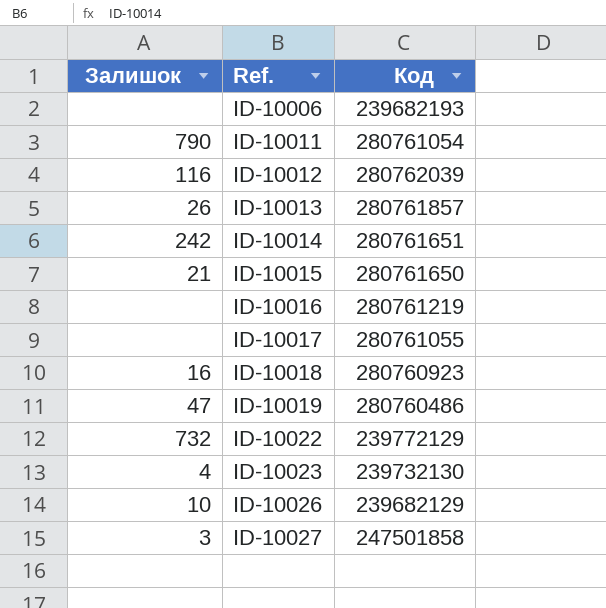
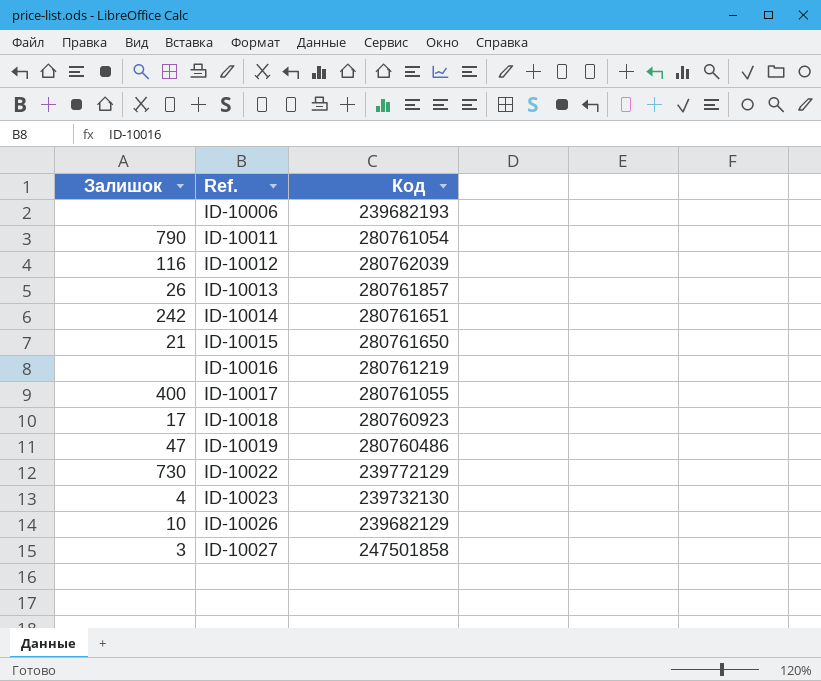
ID-10017 | Залишок: none -> 400
ID-10018 | Залишок: 16 -> 17
ID-10022 | Залишок: 732 -> 730

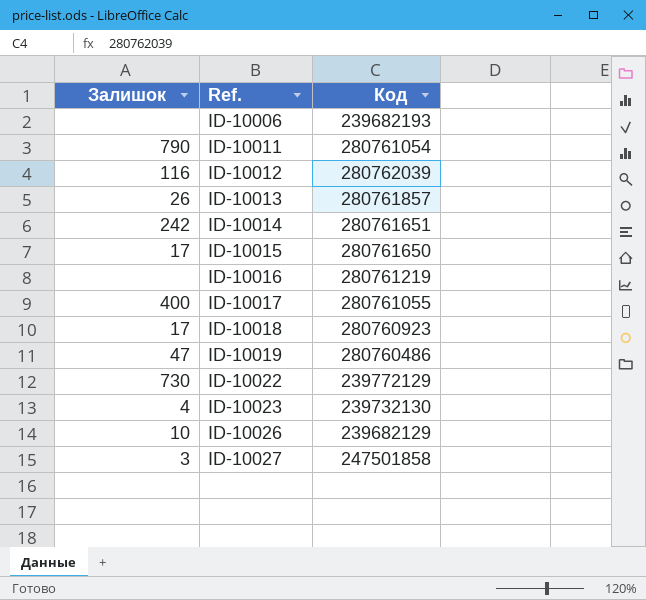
ID-10015 | Залишок: 21 -> 17

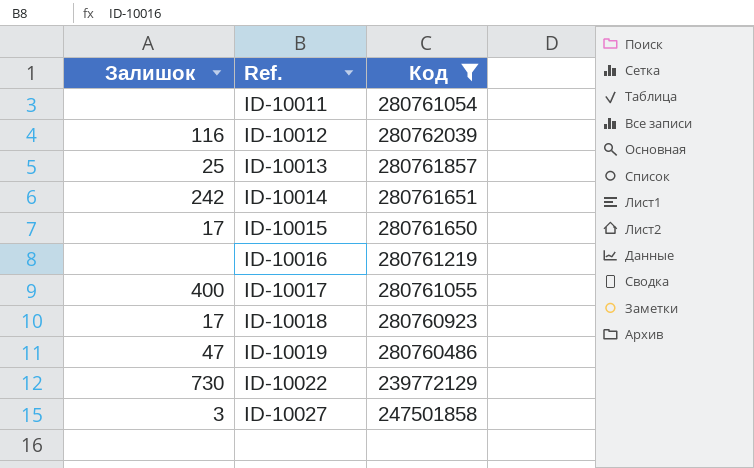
filter: none -> Код >= 239772129
ID-10011 | Залишок: 790 -> none
ID-10013 | Залишок: 26 -> 25

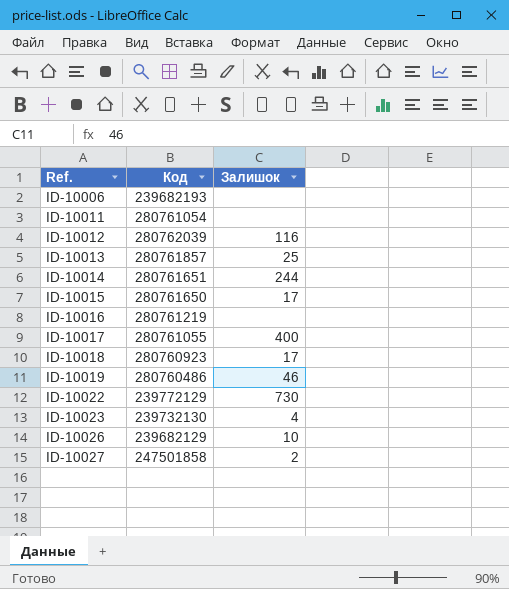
filter: Код >= 239772129 -> none
column Залишок | position: 1 -> 3
ID-10014 | Залишок: 242 -> 244
ID-10019 | Залишок: 47 -> 46
ID-10027 | Залишок: 3 -> 2

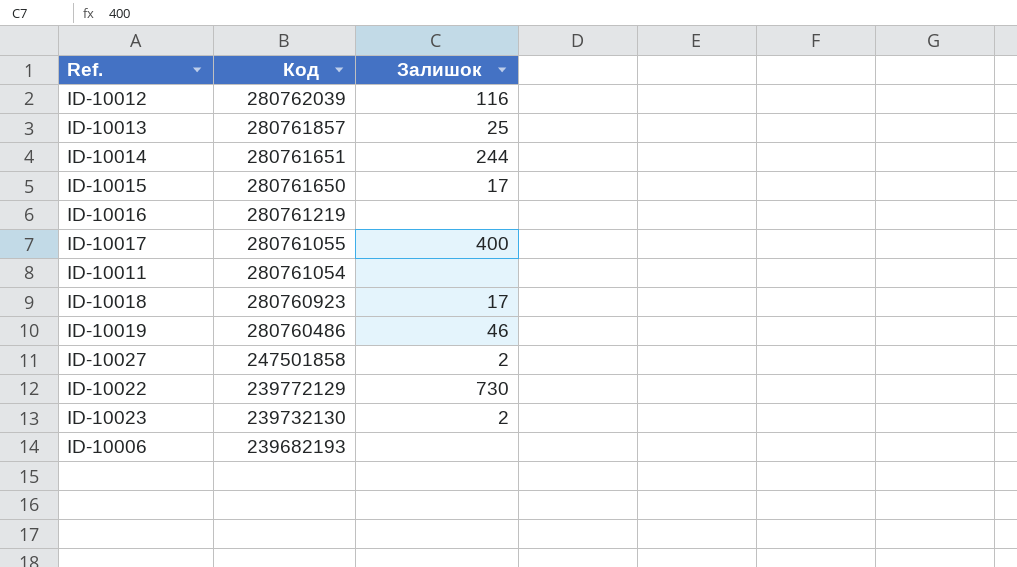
row order: Ref. ascending -> Код descending
row ID-10026: 239682129 | 10 -> none
ID-10023 | Залишок: 4 -> 2

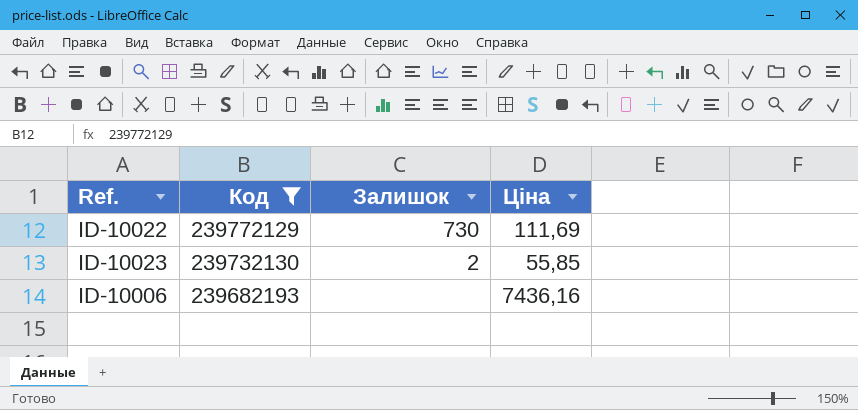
filter: none -> Код <= 239772129
column Ціна | position: none -> 4

